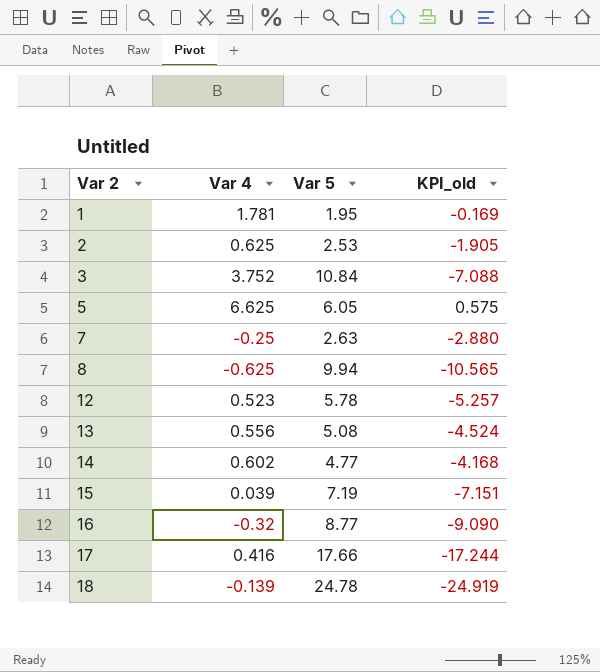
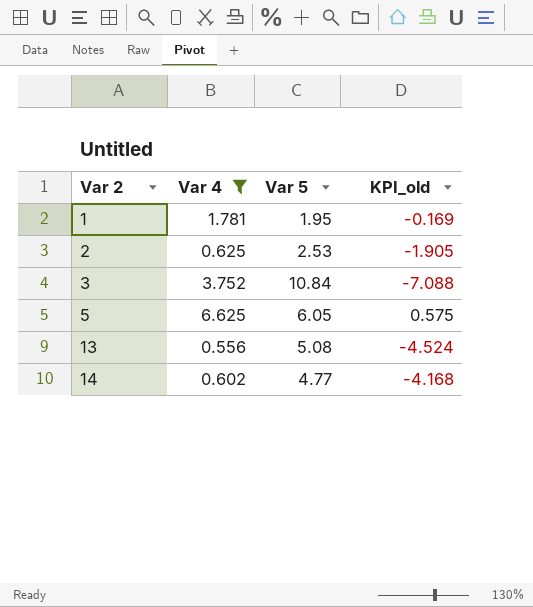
filter: none -> Var 4 >= 0.556

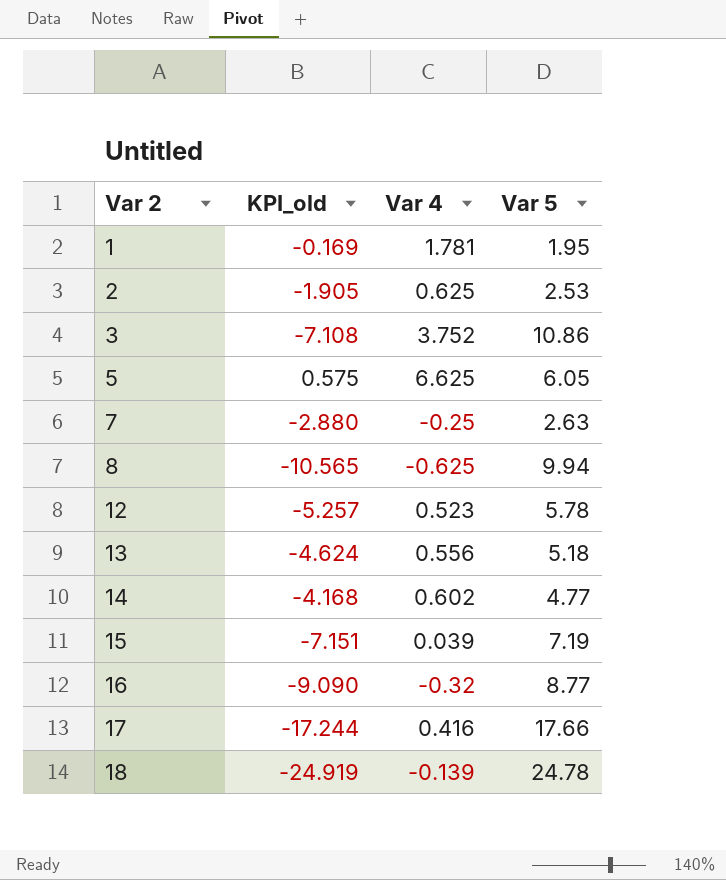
filter: Var 4 >= 0.556 -> none
column KPI_old | position: 4 -> 2
3 | KPI_old: -7.088 -> -7.108
3 | Var 5: 10.84 -> 10.86
13 | KPI_old: -4.524 -> -4.624
13 | Var 5: 5.08 -> 5.18

